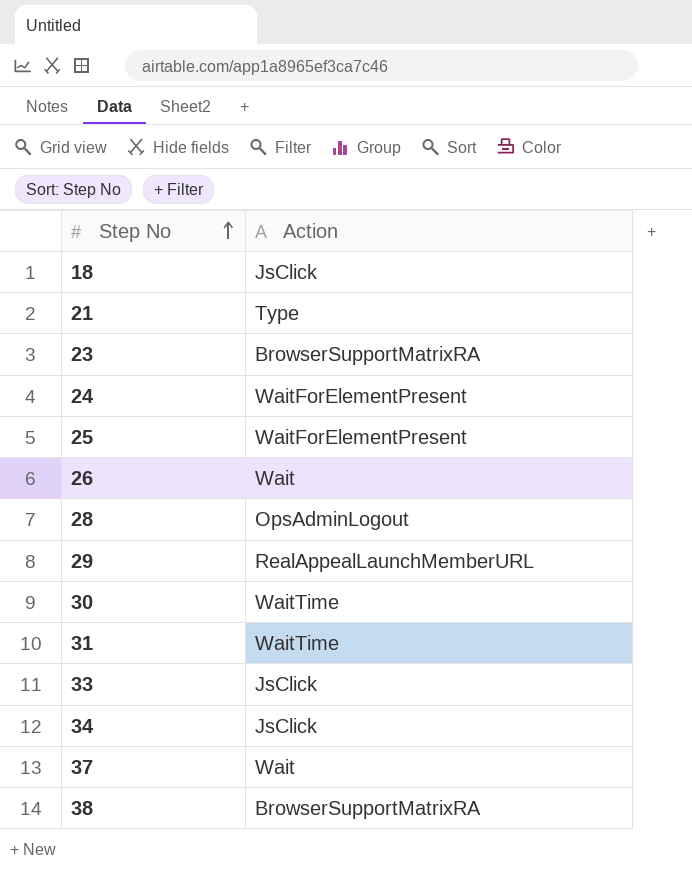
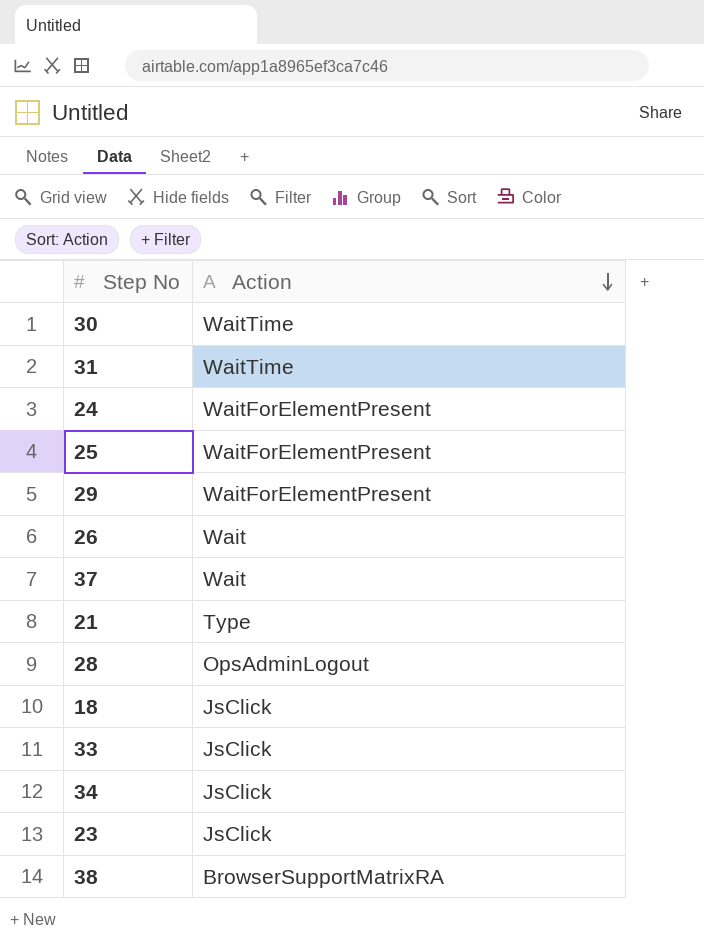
row order: Step No ascending -> Action descending
29 | Action: RealAppealLaunchMemberURL -> WaitForElementPresent
23 | Action: BrowserSupportMatrixRA -> JsClick

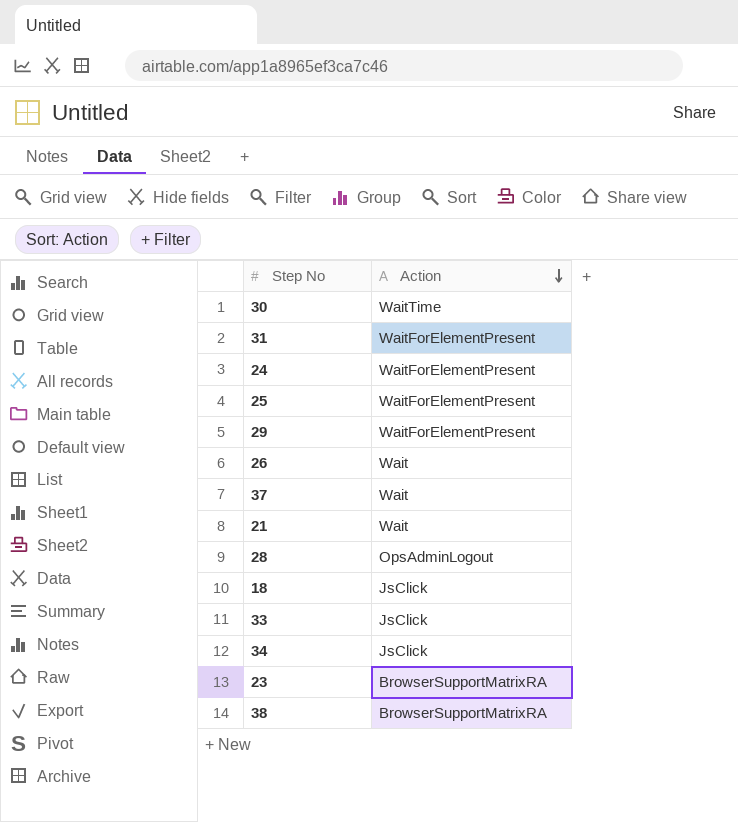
31 | Action: WaitTime -> WaitForElementPresent
21 | Action: Type -> Wait
23 | Action: JsClick -> BrowserSupportMatrixRA

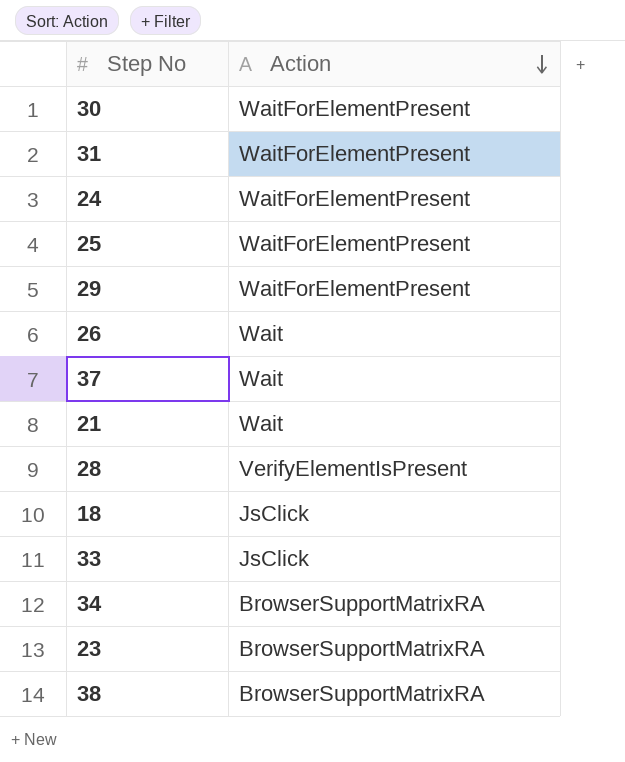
30 | Action: WaitTime -> WaitForElementPresent
28 | Action: OpsAdminLogout -> VerifyElementIsPresent
34 | Action: JsClick -> BrowserSupportMatrixRA

